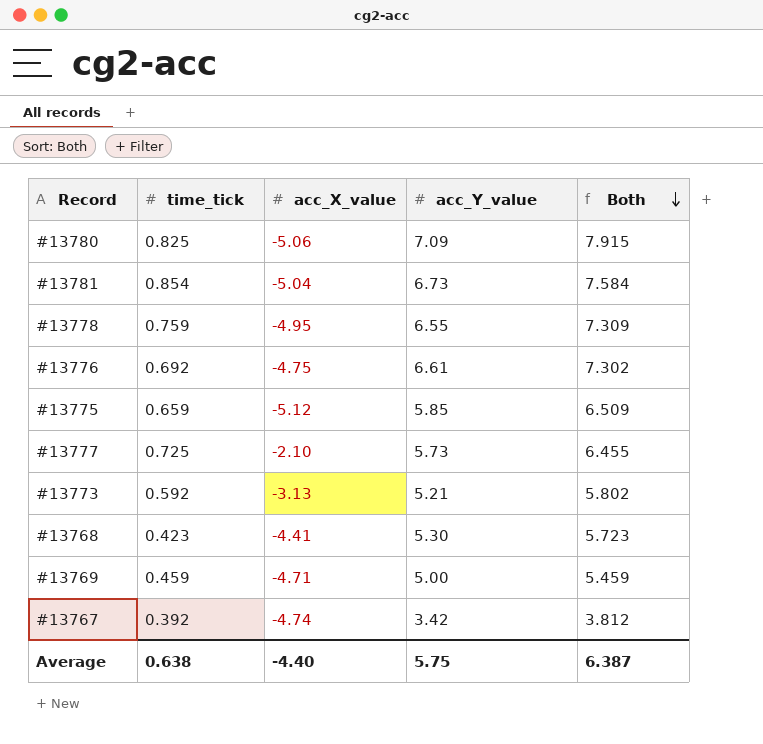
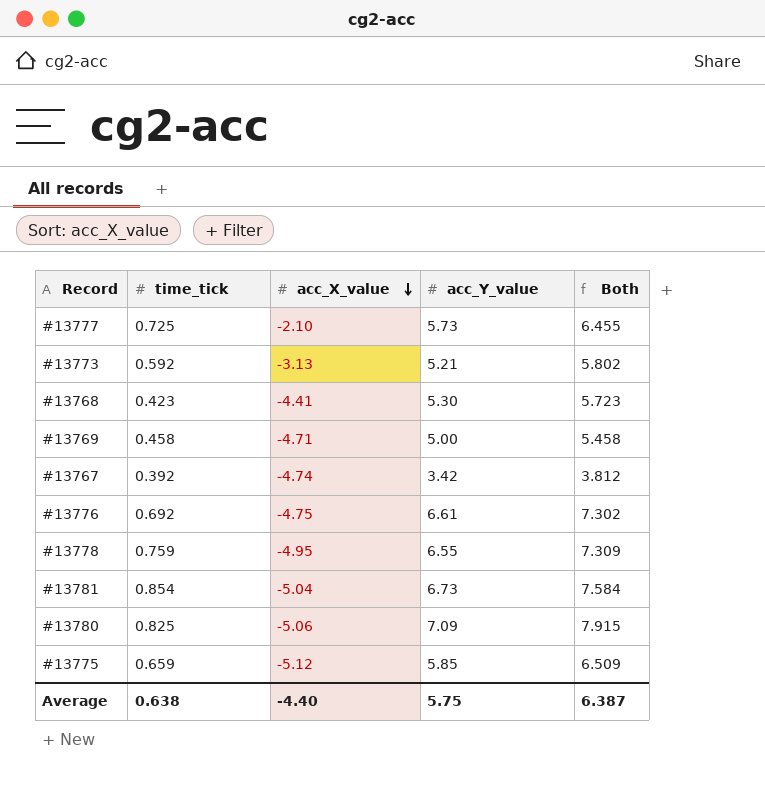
row order: Both descending -> acc_X_value descending
#13769 | time_tick: 0.459 -> 0.458
#13769 | Both: 5.459 -> 5.458

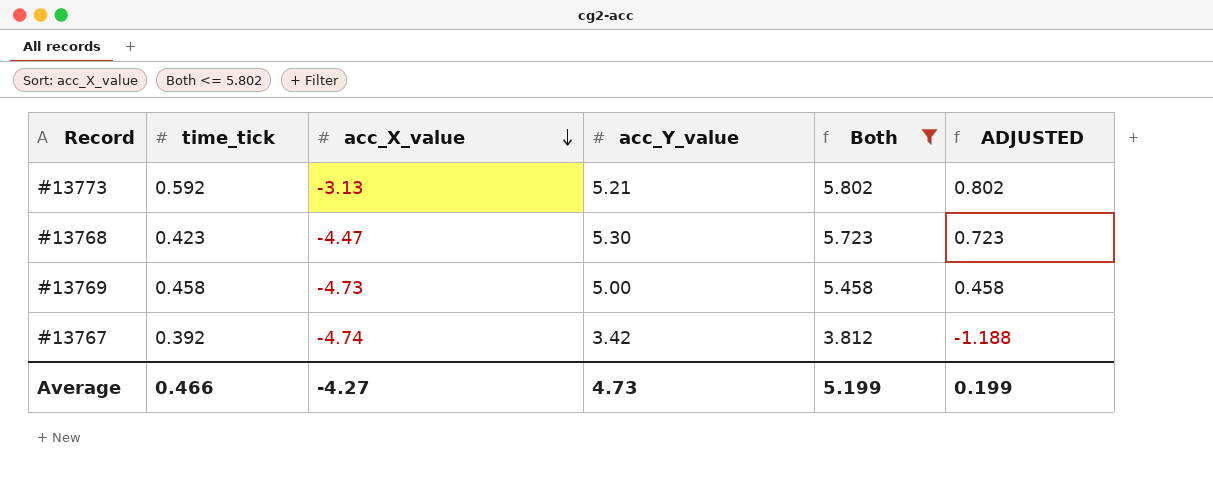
filter: none -> Both <= 5.802
column ADJUSTED | formula: none -> [Both] - 5
#13768 | acc_X_value: -4.41 -> -4.47
#13769 | acc_X_value: -4.71 -> -4.73
Average | time_tick: 0.638 -> 0.466
Average | acc_X_value: -4.40 -> -4.27
Average | acc_Y_value: 5.75 -> 4.73
Average | Both: 6.387 -> 5.199

